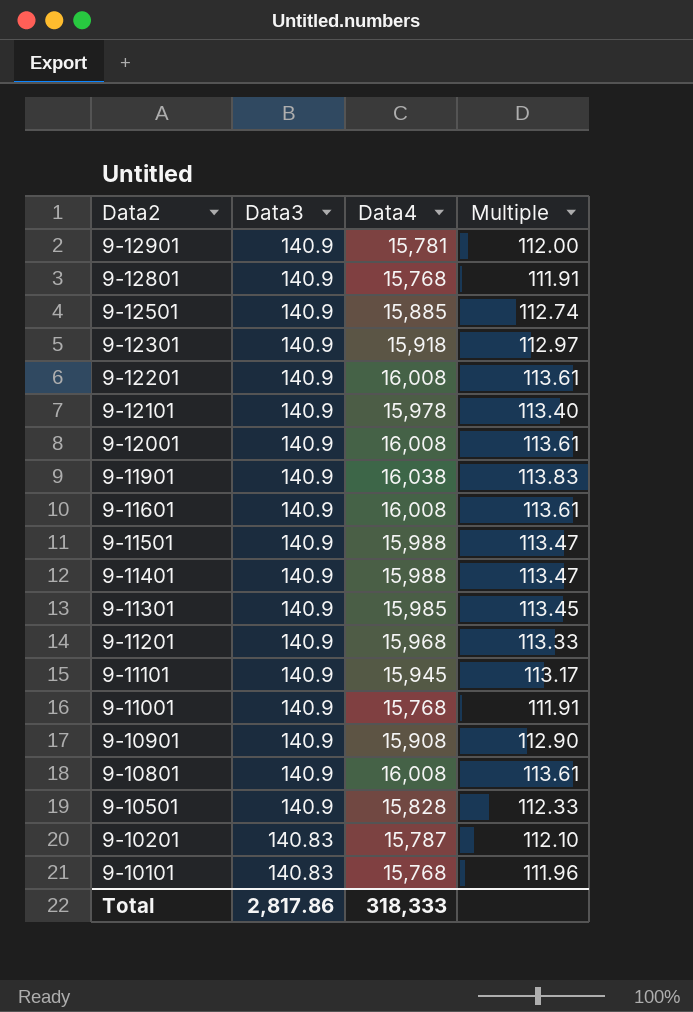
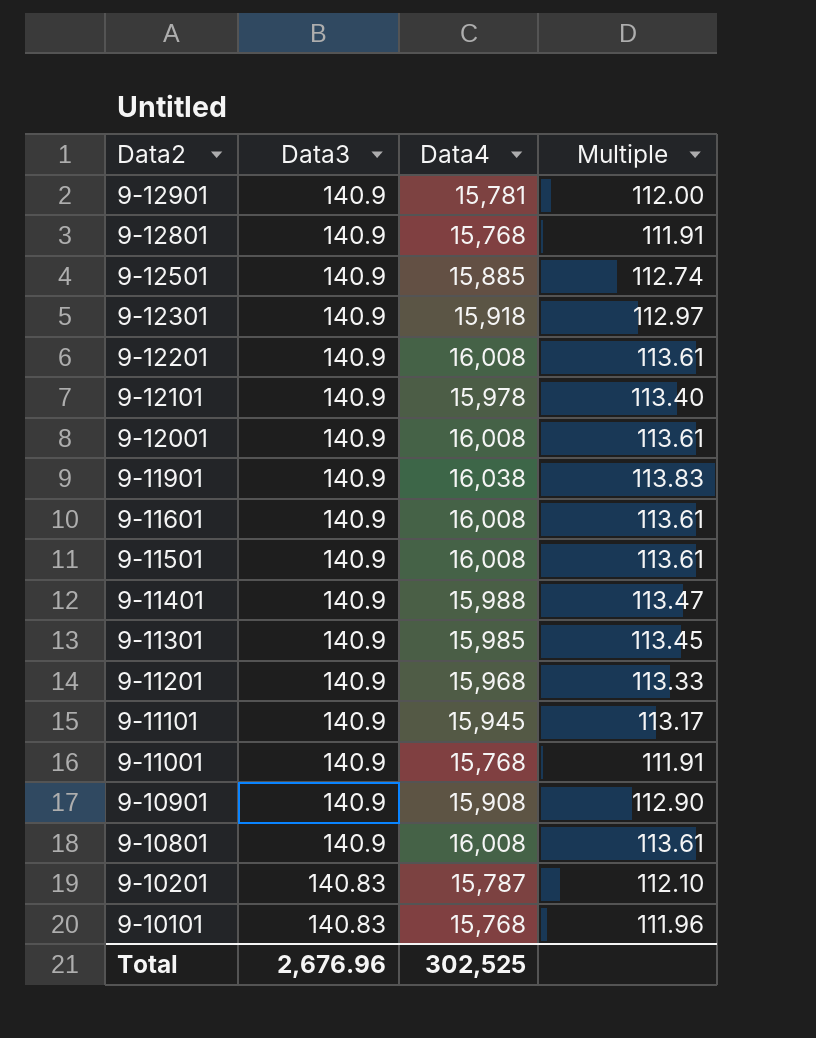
row 9-10501: 140.9 | 15,828 | 112.33 -> none
9-11501 | Data4: 15,988 -> 16,008
9-11501 | Multiple: 113.47 -> 113.61
Total | Data3: 2,817.86 -> 2,676.96
Total | Data4: 318,333 -> 302,525

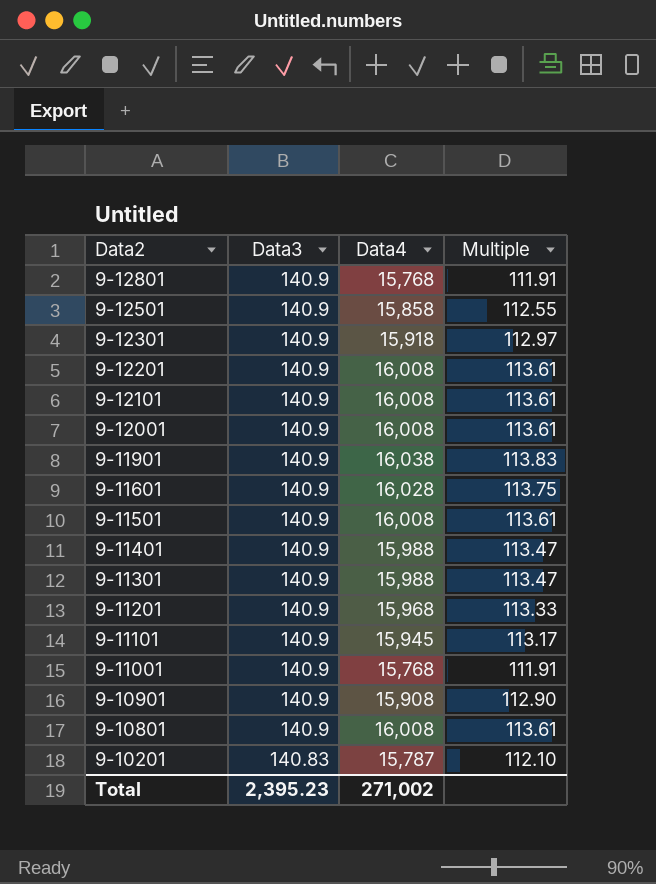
row 9-12901: 140.9 | 15,781 | 112.00 -> none
row 9-10101: 140.83 | 15,768 | 111.96 -> none
9-12501 | Data4: 15,885 -> 15,858
9-12501 | Multiple: 112.74 -> 112.55
9-12101 | Data4: 15,978 -> 16,008
9-12101 | Multiple: 113.40 -> 113.61
9-11601 | Data4: 16,008 -> 16,028
9-11601 | Multiple: 113.61 -> 113.75
9-11301 | Data4: 15,985 -> 15,988
9-11301 | Multiple: 113.45 -> 113.47
Total | Data3: 2,676.96 -> 2,395.23
Total | Data4: 302,525 -> 271,002

